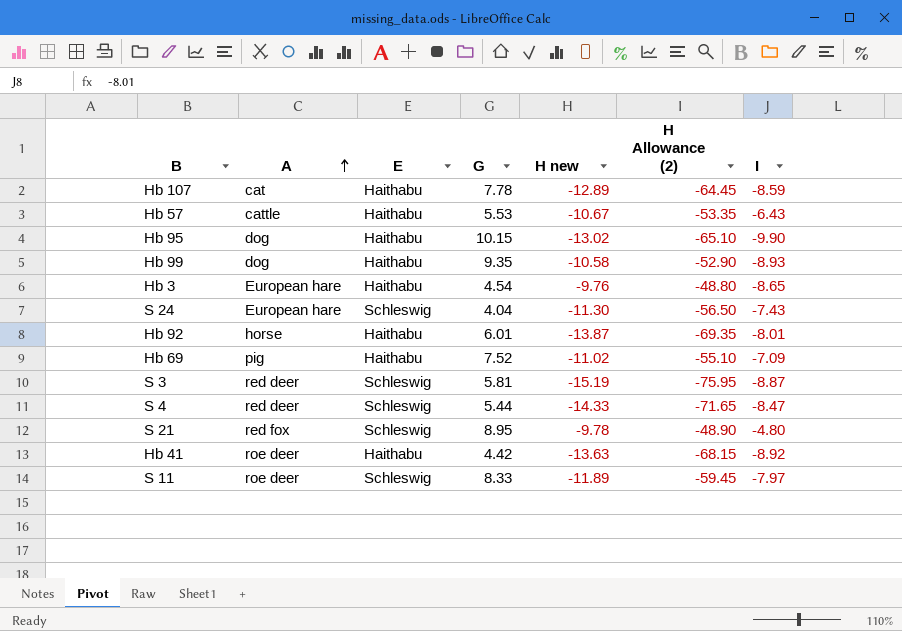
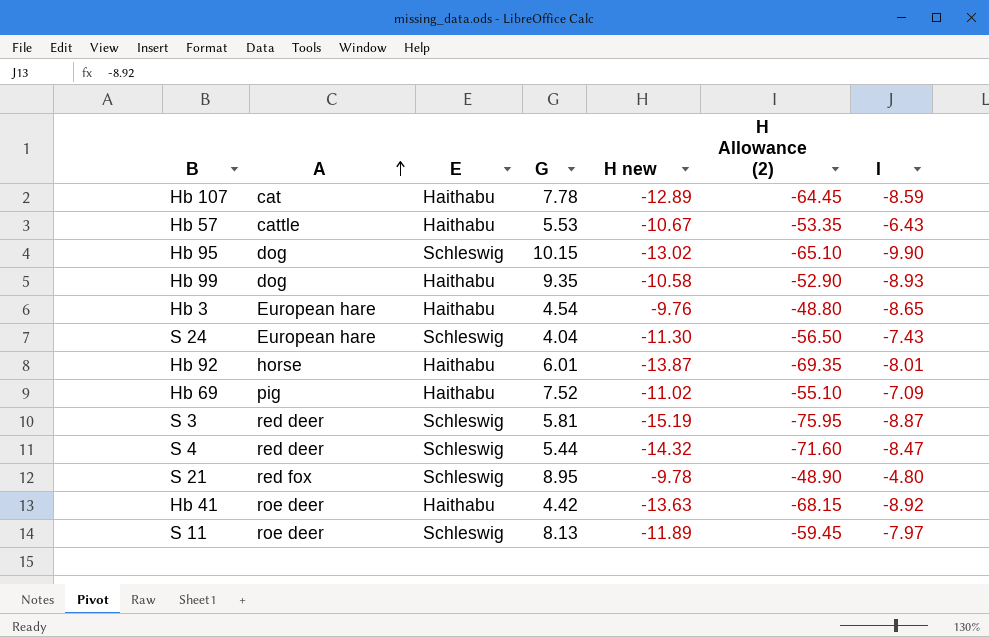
Hb 95 | E: Haithabu -> Schleswig
S 4 | H new: -14.33 -> -14.32
S 4 | H Allowance (2): -71.65 -> -71.60
S 11 | G: 8.33 -> 8.13

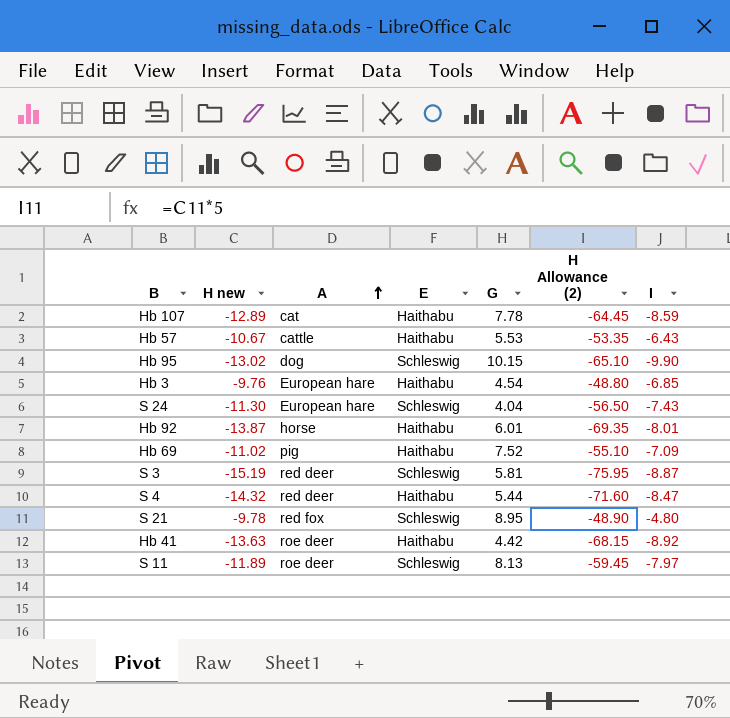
column H new | position: 5 -> 2
row Hb 99: dog | Haithabu | 9.35 | -10.58 | -52.90 | -8.93 -> none
Hb 3 | I: -8.65 -> -6.85
S 4 | E: Schleswig -> Haithabu

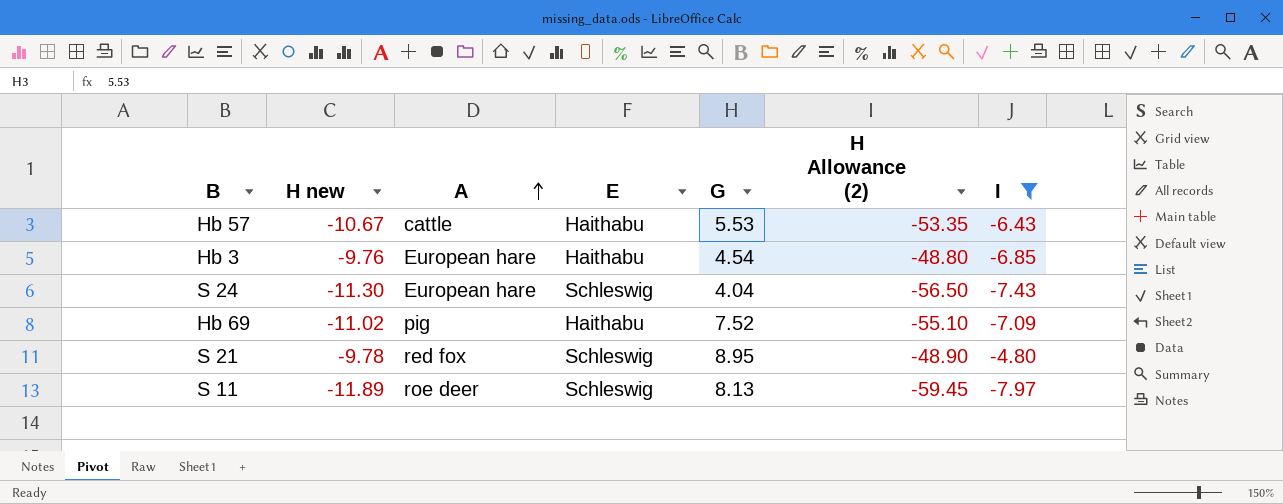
filter: none -> I >= -7.97

